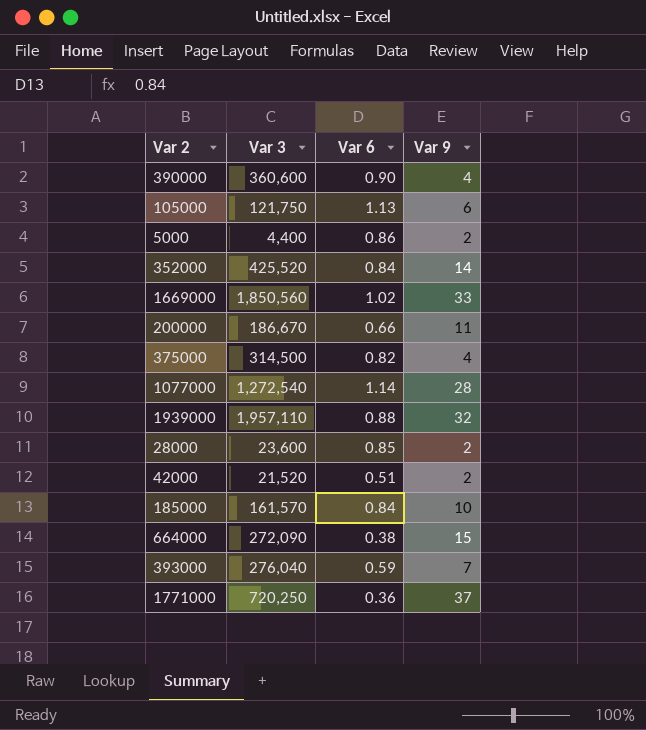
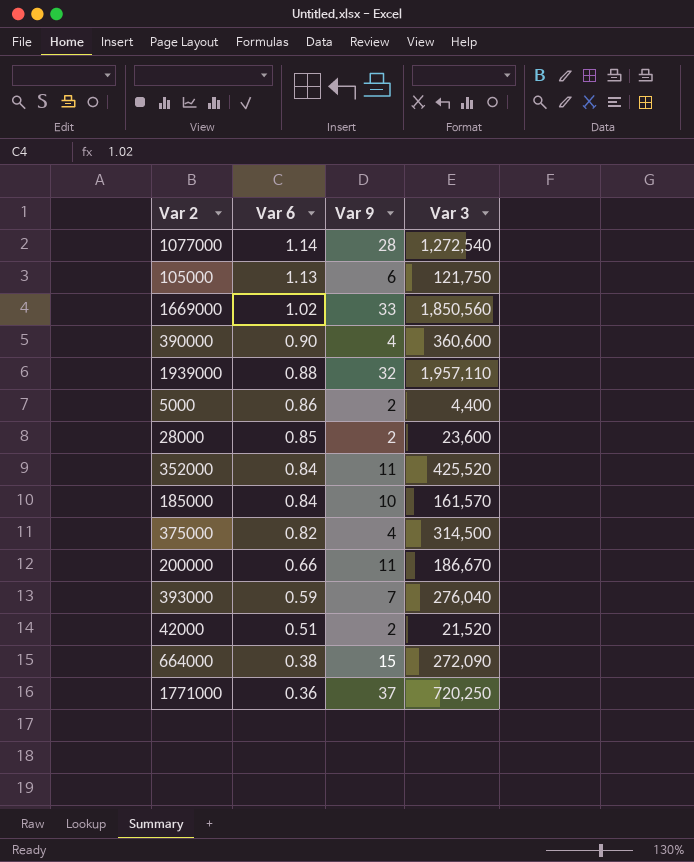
row order: none -> Var 6 descending
column Var 3 | position: 2 -> 4
352000 | Var 9: 14 -> 11

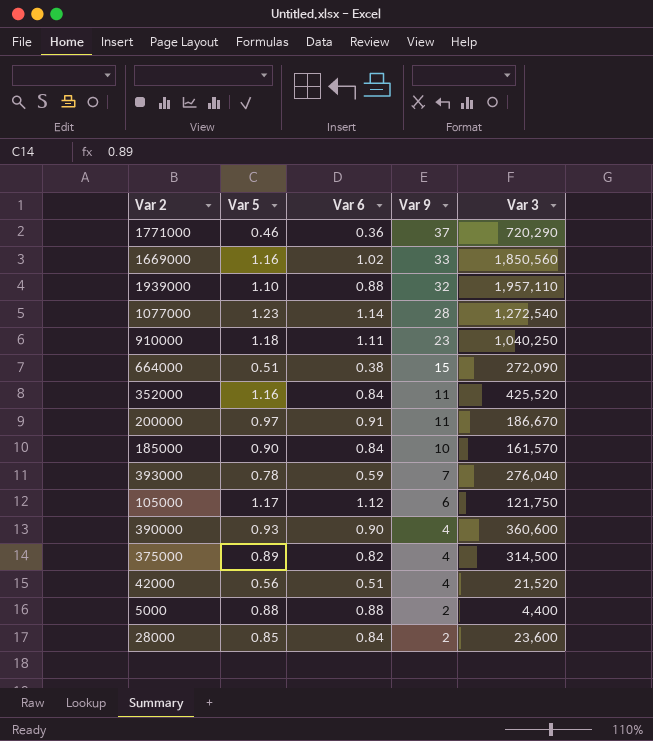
row order: Var 6 descending -> Var 9 descending
column Var 5 | position: none -> 2
1771000 | Var 3: 720,250 -> 720,290
row 910000: none -> 1.18 | 1.11 | 23 | 1,040,250
200000 | Var 6: 0.66 -> 0.91
105000 | Var 6: 1.13 -> 1.12
42000 | Var 9: 2 -> 4
5000 | Var 6: 0.86 -> 0.88
28000 | Var 6: 0.85 -> 0.84

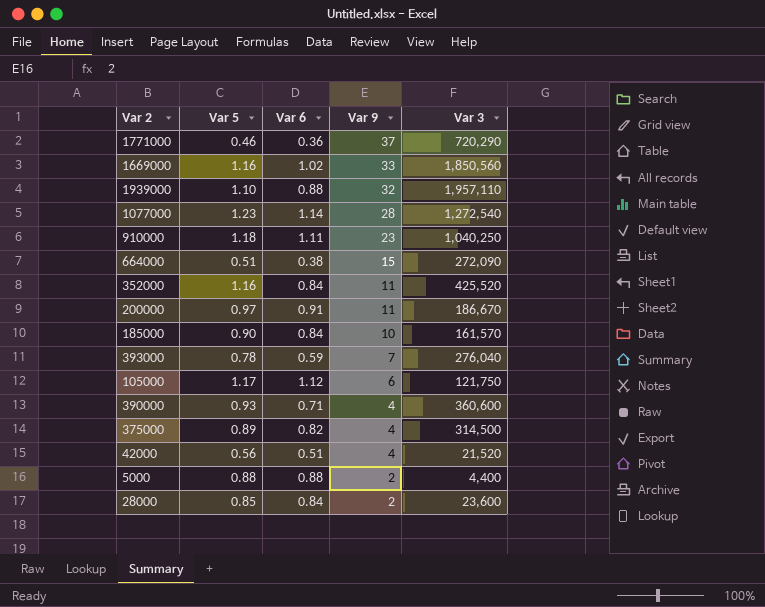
390000 | Var 6: 0.90 -> 0.71

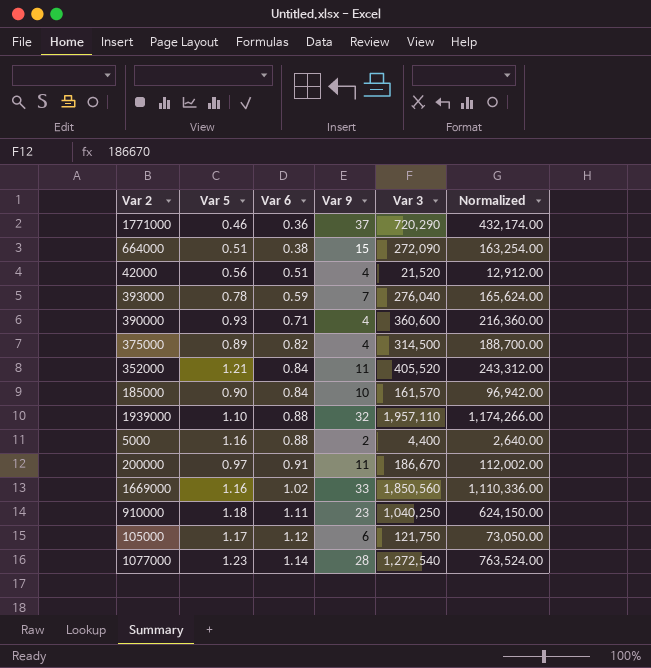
row order: Var 9 descending -> Var 6 ascending
column Normalized | formula: none -> [Var 3] * 0.6
row 28000: 0.85 | 0.84 | 2 | 23,600 -> none
352000 | Var 5: 1.16 -> 1.21
352000 | Var 3: 425,520 -> 405,520
5000 | Var 5: 0.88 -> 1.16

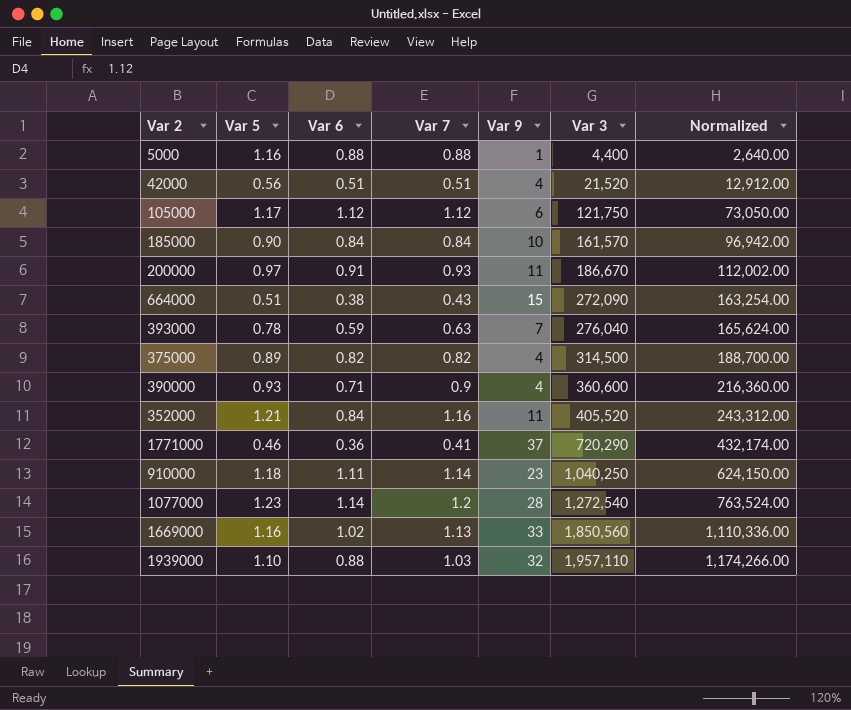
row order: Var 6 ascending -> Var 3 ascending
column Var 7 | position: none -> 4
5000 | Var 9: 2 -> 1

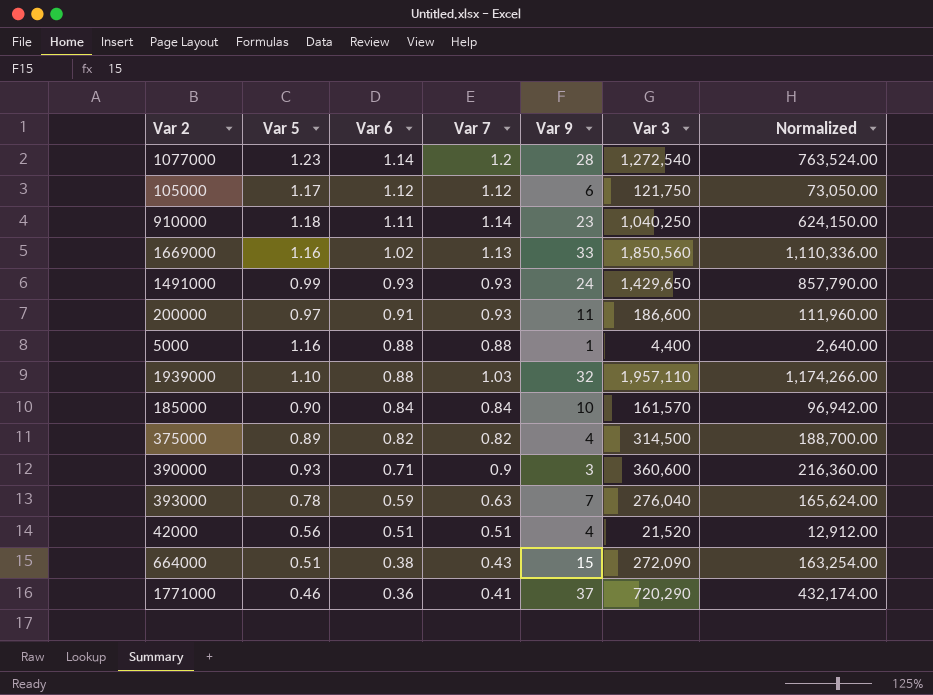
row order: Var 3 ascending -> Var 6 descending
row 352000: 1.21 | 0.84 | 1.16 | 11 | 405,520 | 243,312.00 -> none
row 1491000: none -> 0.99 | 0.93 | 0.93 | 24 | 1,429,650 | 857,790.00
200000 | Var 3: 186,670 -> 186,600
200000 | Normalized: 112,002.00 -> 111,960.00
390000 | Var 9: 4 -> 3

